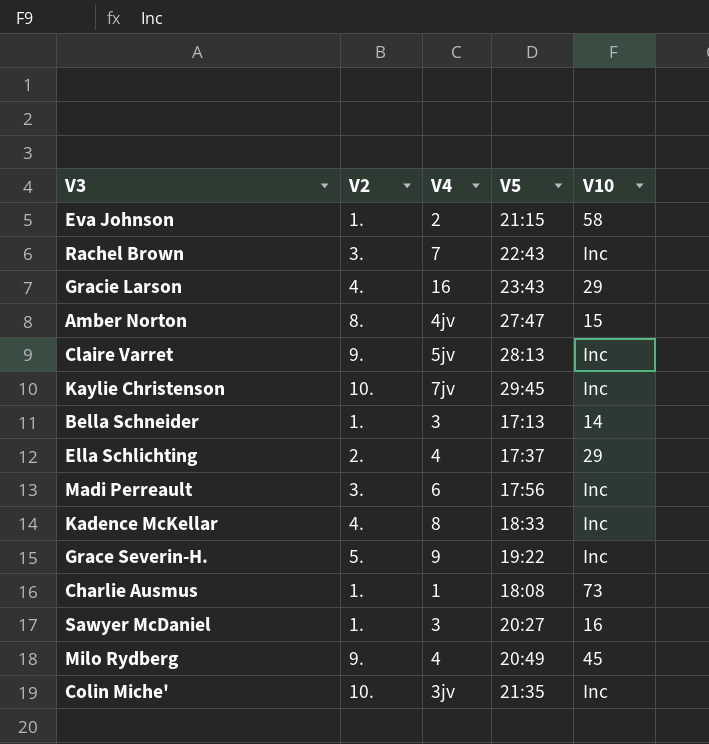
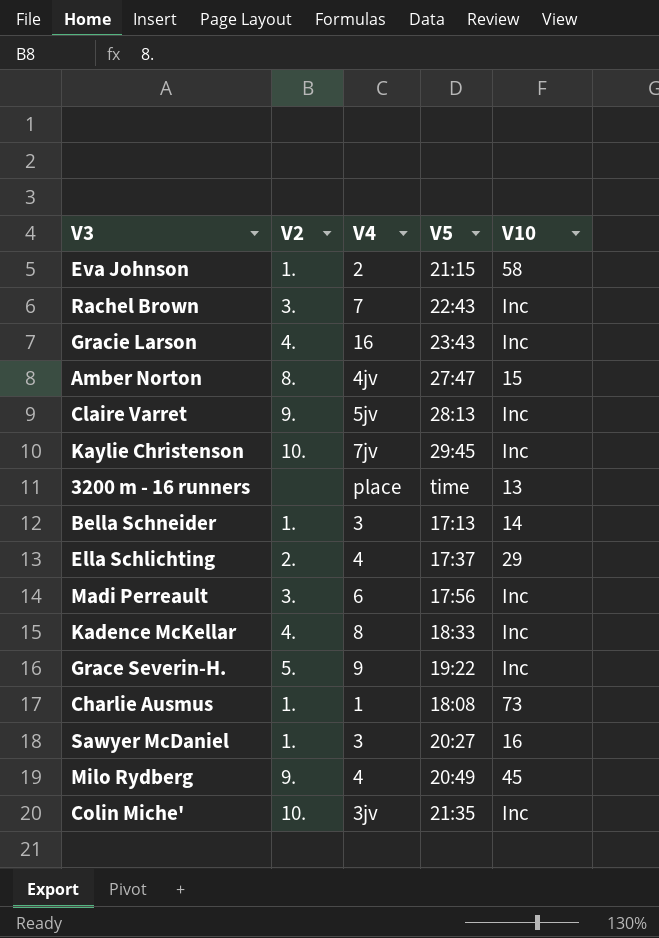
Gracie Larson | V10: 29 -> Inc
row 3200 m - 16 runners: none -> none | place | time | 13

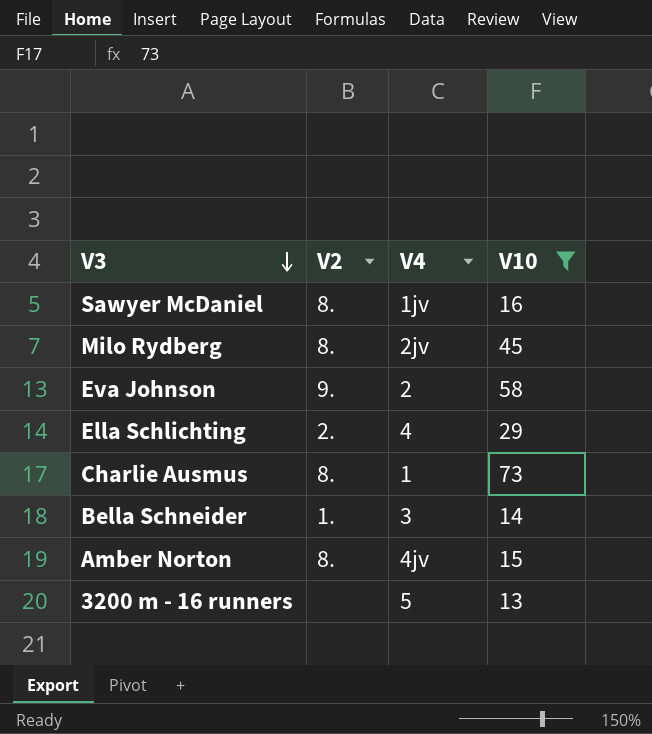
filter: none -> V10 != Inc
row order: none -> V3 descending
column V5 | position: 4 -> none
Sawyer McDaniel | V2: 1. -> 8.
Sawyer McDaniel | V4: 3 -> 1jv
Milo Rydberg | V2: 9. -> 8.
Milo Rydberg | V4: 4 -> 2jv
Eva Johnson | V2: 1. -> 9.
Charlie Ausmus | V2: 1. -> 8.
3200 m - 16 runners | V4: place -> 5

